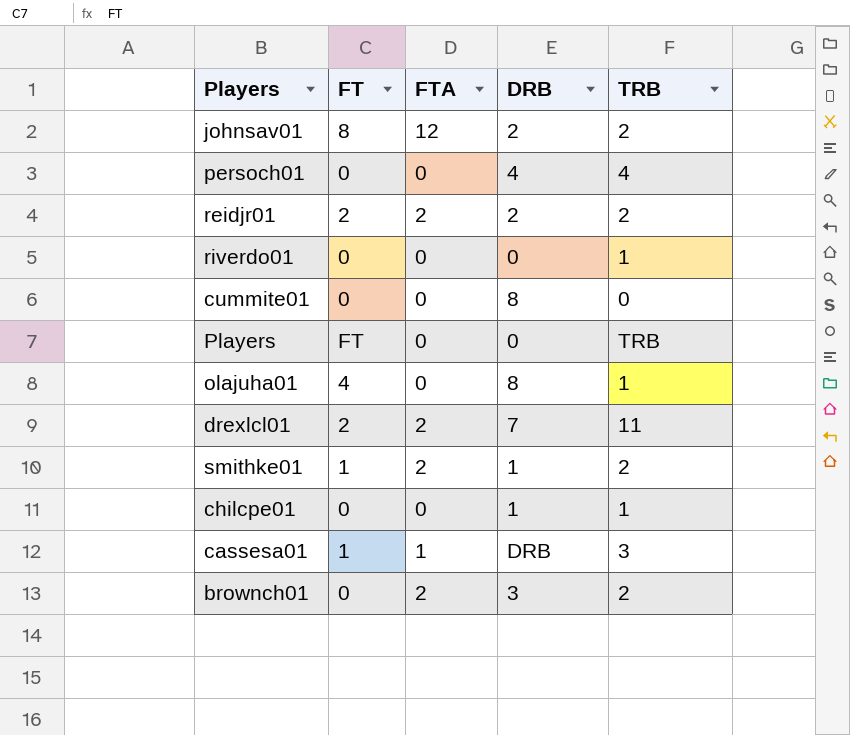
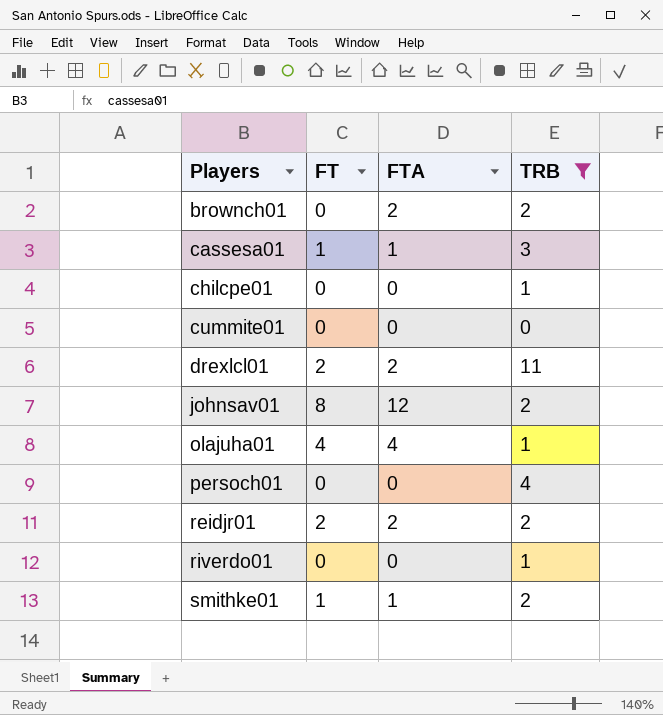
filter: none -> TRB != TRB
row order: none -> Players ascending
column DRB | position: 4 -> none
olajuha01 | FTA: 0 -> 4
smithke01 | FTA: 2 -> 1

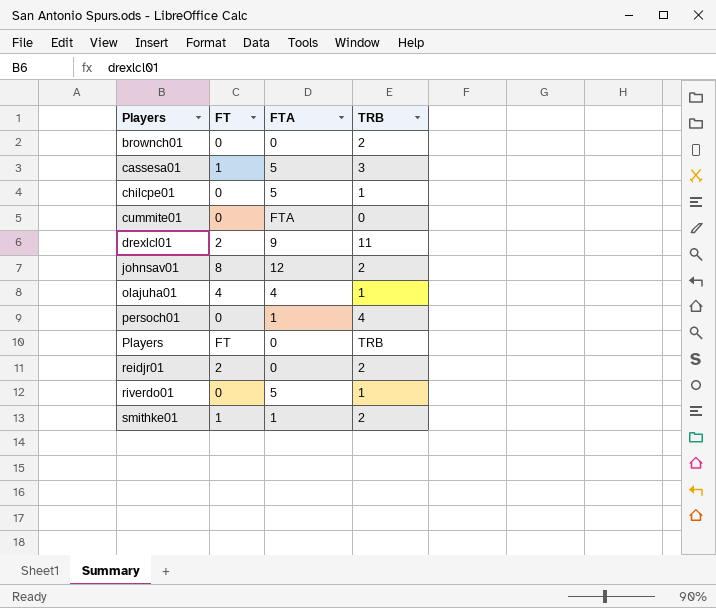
filter: TRB != TRB -> none
brownch01 | FTA: 2 -> 0
cassesa01 | FTA: 1 -> 5
chilcpe01 | FTA: 0 -> 5
cummite01 | FTA: 0 -> FTA
drexlcl01 | FTA: 2 -> 9
persoch01 | FTA: 0 -> 1
reidjr01 | FTA: 2 -> 0
riverdo01 | FTA: 0 -> 5

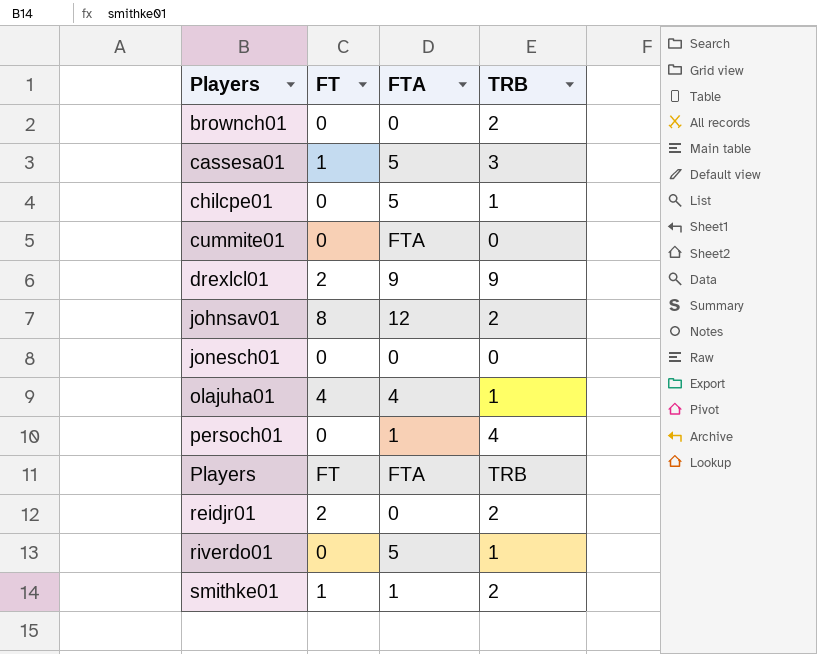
drexlcl01 | TRB: 11 -> 9
row jonesch01: none -> 0 | 0 | 0
Players | FTA: 0 -> FTA

